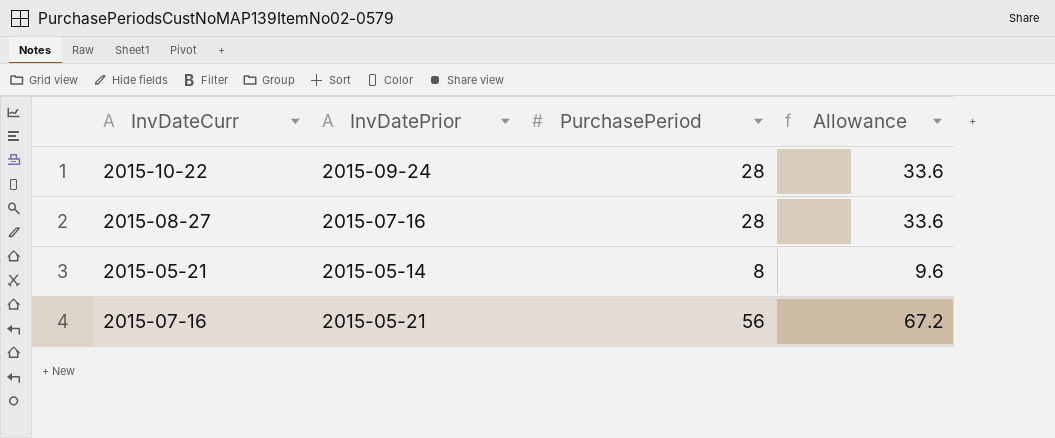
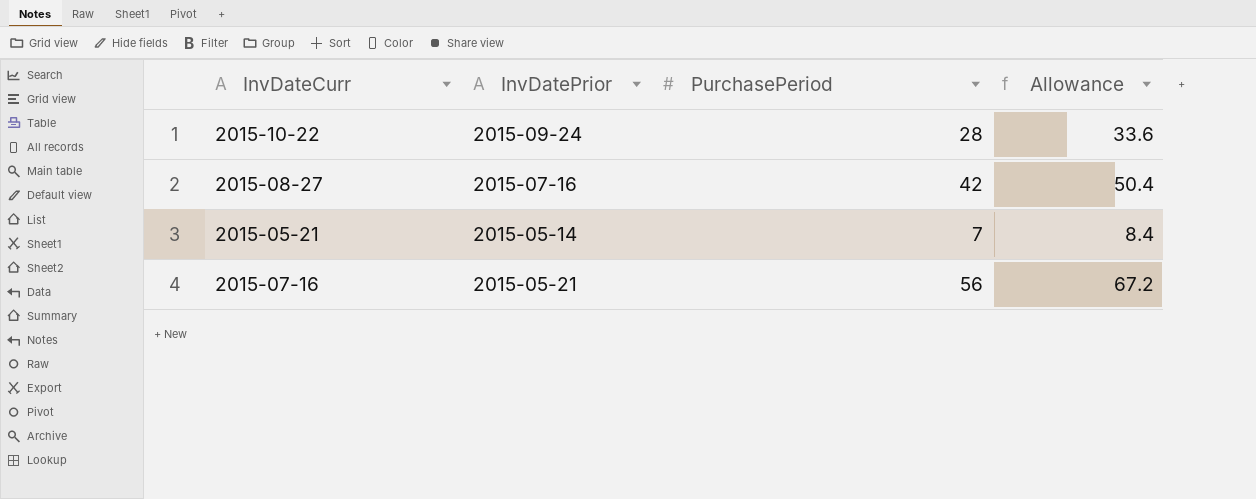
2015-08-27 | PurchasePeriod: 28 -> 42
2015-08-27 | Allowance: 33.6 -> 50.4
2015-05-21 | PurchasePeriod: 8 -> 7
2015-05-21 | Allowance: 9.6 -> 8.4

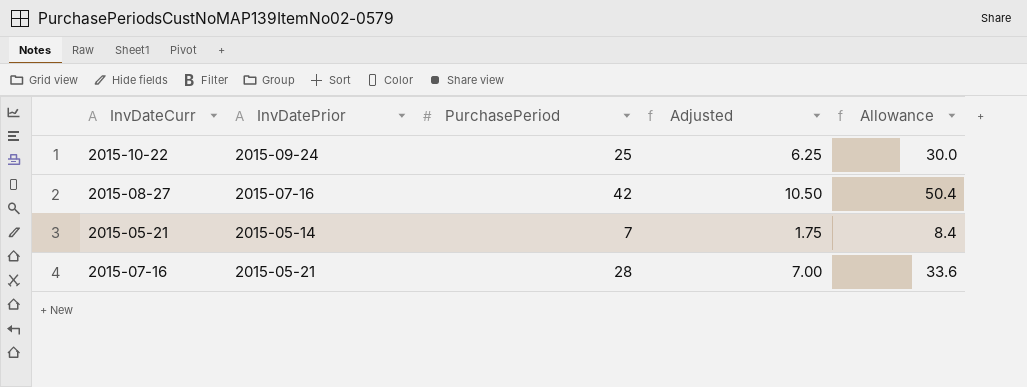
column Adjusted | formula: none -> [PurchasePeriod] * 0.25
2015-10-22 | PurchasePeriod: 28 -> 25
2015-10-22 | Allowance: 33.6 -> 30.0
2015-07-16 | PurchasePeriod: 56 -> 28
2015-07-16 | Allowance: 67.2 -> 33.6

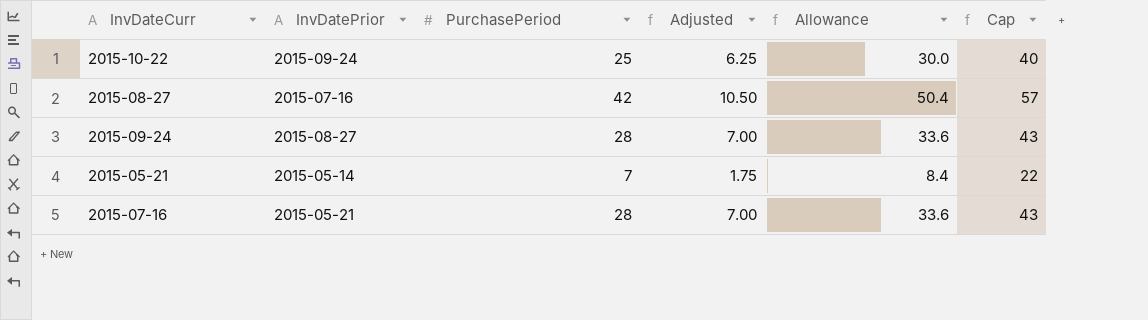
column Cap | formula: none -> [PurchasePeriod] + 15
row 2015-09-24: none -> 2015-08-27 | 28 | 7.00 | 33.6 | 43

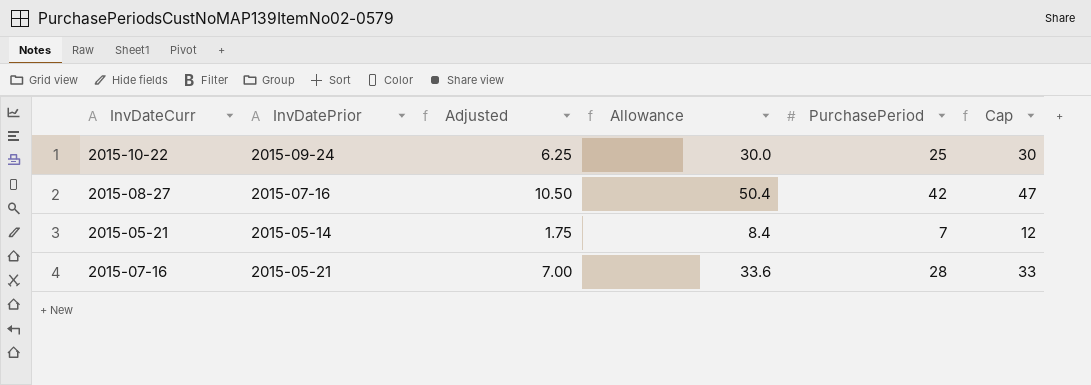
column PurchasePeriod | position: 3 -> 5
column Cap | formula: [PurchasePeriod] + 15 -> [PurchasePeriod] + 5
row 2015-09-24: 2015-08-27 | 28 | 7.00 | 33.6 | 43 -> none

